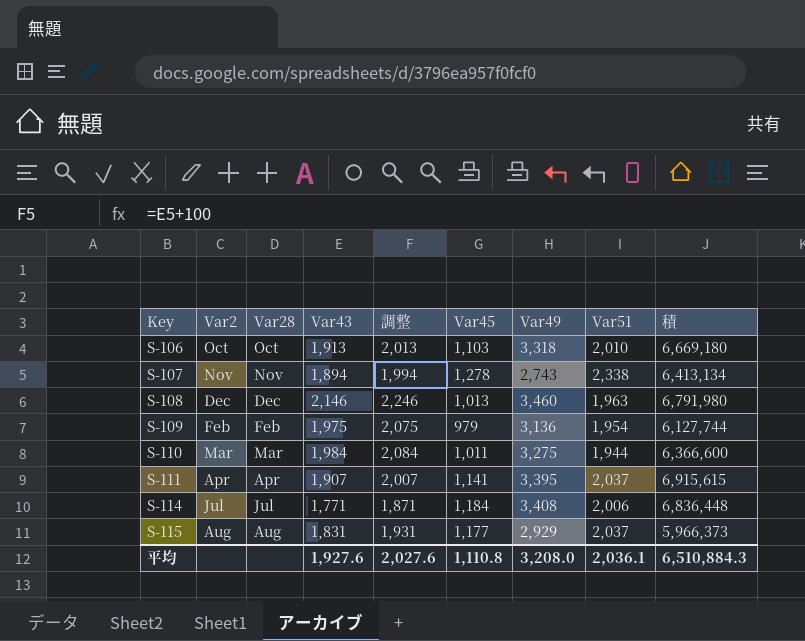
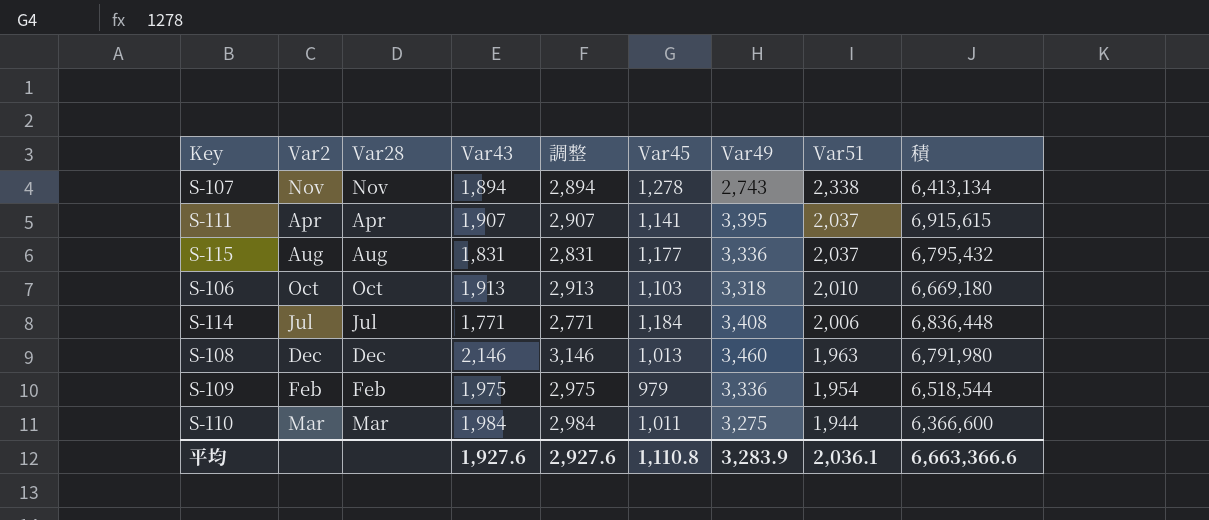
row order: Key ascending -> Var51 descending
column 調整 | formula: [Var43] + 100 -> [Var43] + 1000
S-115 | Var49: 2,929 -> 3,336
S-115 | 積: 5,966,373 -> 6,795,432
S-109 | Var49: 3,136 -> 3,336
S-109 | 積: 6,127,744 -> 6,518,544
平均 | 調整: 2,027.6 -> 2,927.6
平均 | Var49: 3,208.0 -> 3,283.9
平均 | 積: 6,510,884.3 -> 6,663,366.6

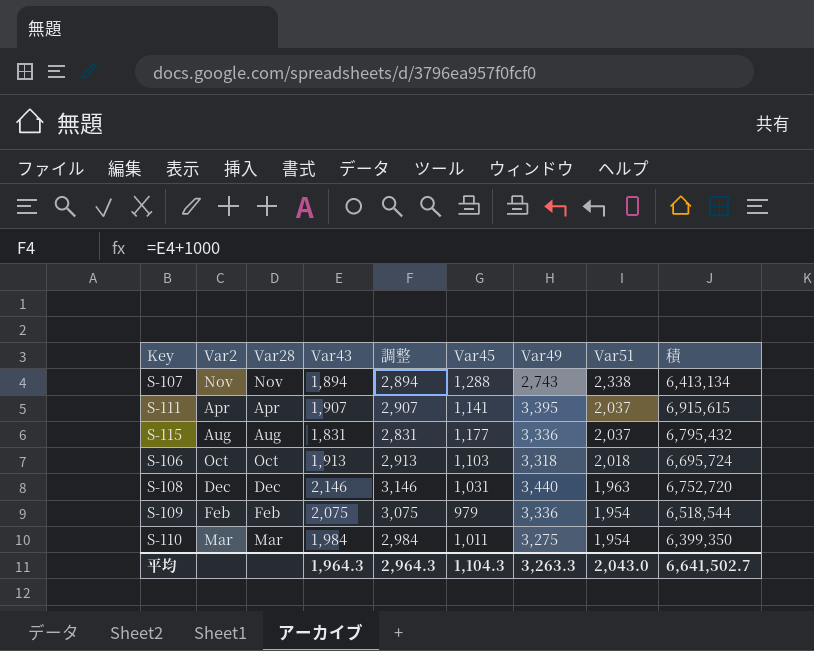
row S-114: Jul | Jul | 1,771 | 2,771 | 1,184 | 3,408 | 2,006 | 6,836,448 -> none
S-107 | Var45: 1,278 -> 1,288
S-106 | Var51: 2,010 -> 2,018
S-106 | 積: 6,669,180 -> 6,695,724
S-108 | Var45: 1,013 -> 1,031
S-108 | Var49: 3,460 -> 3,440
S-108 | 積: 6,791,980 -> 6,752,720
S-109 | Var43: 1,975 -> 2,075
S-109 | 調整: 2,975 -> 3,075
S-110 | Var51: 1,944 -> 1,954
S-110 | 積: 6,366,600 -> 6,399,350
平均 | Var43: 1,927.6 -> 1,964.3
平均 | 調整: 2,927.6 -> 2,964.3
平均 | Var45: 1,110.8 -> 1,104.3
平均 | Var49: 3,283.9 -> 3,263.3
平均 | Var51: 2,036.1 -> 2,043.0
平均 | 積: 6,663,366.6 -> 6,641,502.7

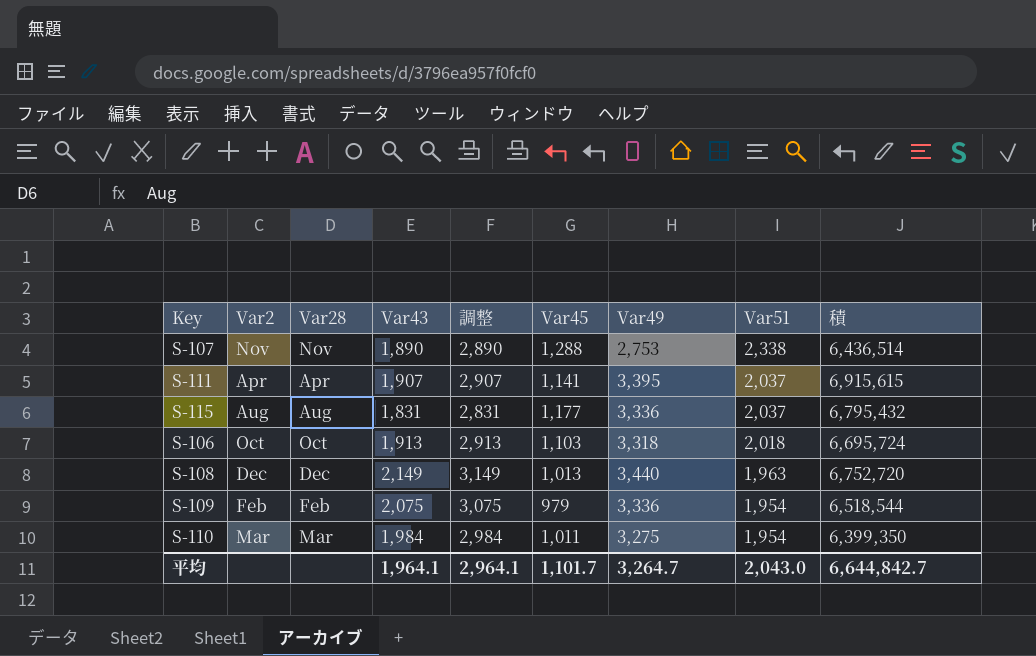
S-107 | Var43: 1,894 -> 1,890
S-107 | 調整: 2,894 -> 2,890
S-107 | Var49: 2,743 -> 2,753
S-107 | 積: 6,413,134 -> 6,436,514
S-108 | Var43: 2,146 -> 2,149
S-108 | 調整: 3,146 -> 3,149
S-108 | Var45: 1,031 -> 1,013
平均 | Var43: 1,964.3 -> 1,964.1
平均 | 調整: 2,964.3 -> 2,964.1
平均 | Var45: 1,104.3 -> 1,101.7
平均 | Var49: 3,263.3 -> 3,264.7
平均 | 積: 6,641,502.7 -> 6,644,842.7

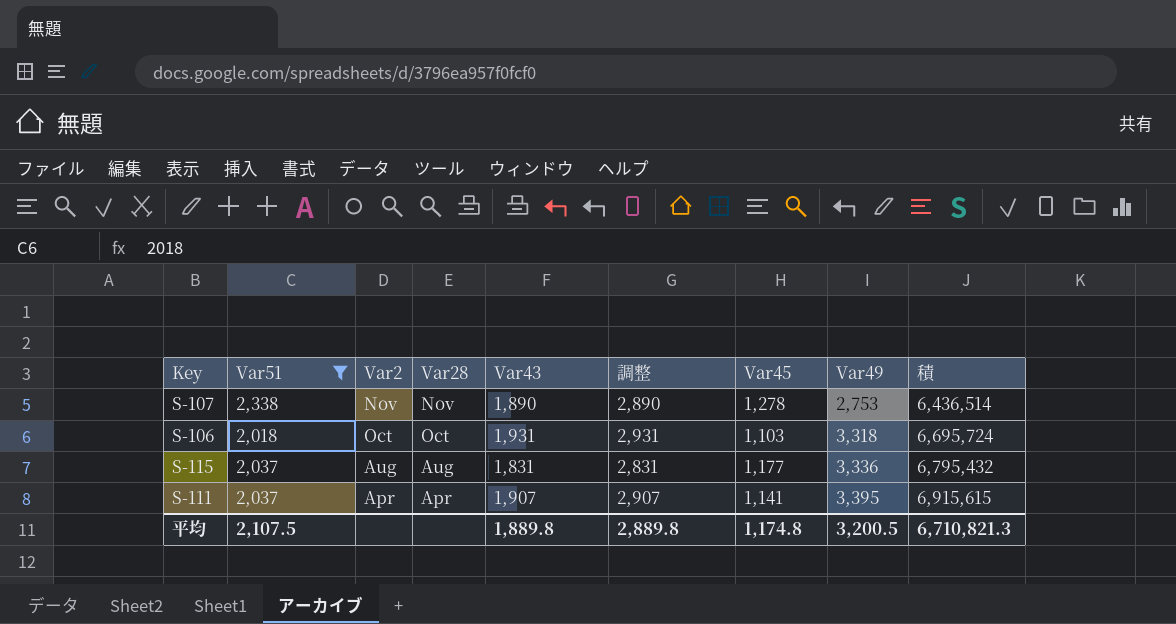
filter: none -> Var51 >= 2,018
row order: Var51 descending -> Var2 descending
column Var51 | position: 8 -> 2
S-107 | Var45: 1,288 -> 1,278
S-106 | Var43: 1,913 -> 1,931
S-106 | 調整: 2,913 -> 2,931
平均 | Var51: 2,043.0 -> 2,107.5
平均 | Var43: 1,964.1 -> 1,889.8
平均 | 調整: 2,964.1 -> 2,889.8
平均 | Var45: 1,101.7 -> 1,174.8
平均 | Var49: 3,264.7 -> 3,200.5
平均 | 積: 6,644,842.7 -> 6,710,821.3

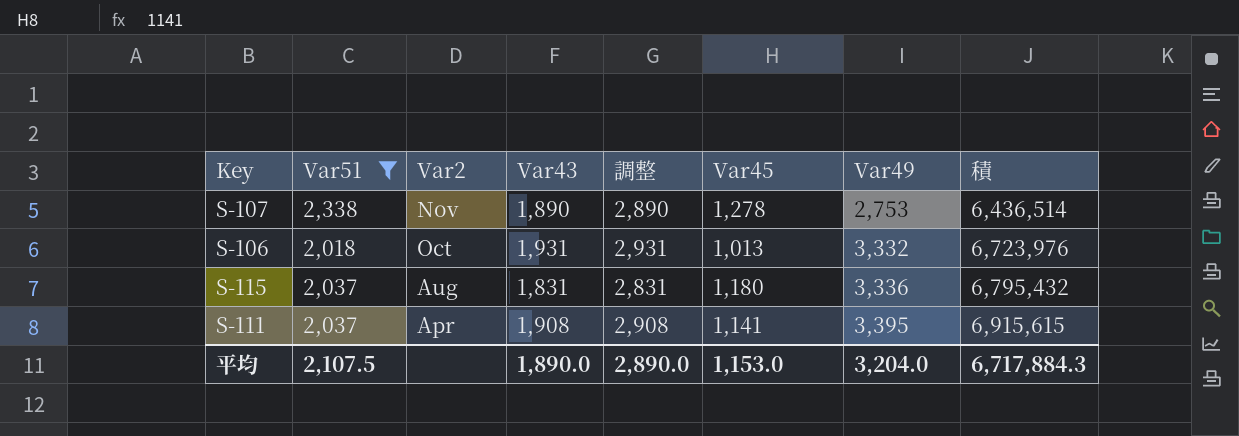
column Var28 | position: 4 -> none
S-106 | Var45: 1,103 -> 1,013
S-106 | Var49: 3,318 -> 3,332
S-106 | 積: 6,695,724 -> 6,723,976
S-115 | Var45: 1,177 -> 1,180
S-111 | Var43: 1,907 -> 1,908
S-111 | 調整: 2,907 -> 2,908
平均 | Var43: 1,889.8 -> 1,890.0
平均 | 調整: 2,889.8 -> 2,890.0
平均 | Var45: 1,174.8 -> 1,153.0
平均 | Var49: 3,200.5 -> 3,204.0
平均 | 積: 6,710,821.3 -> 6,717,884.3

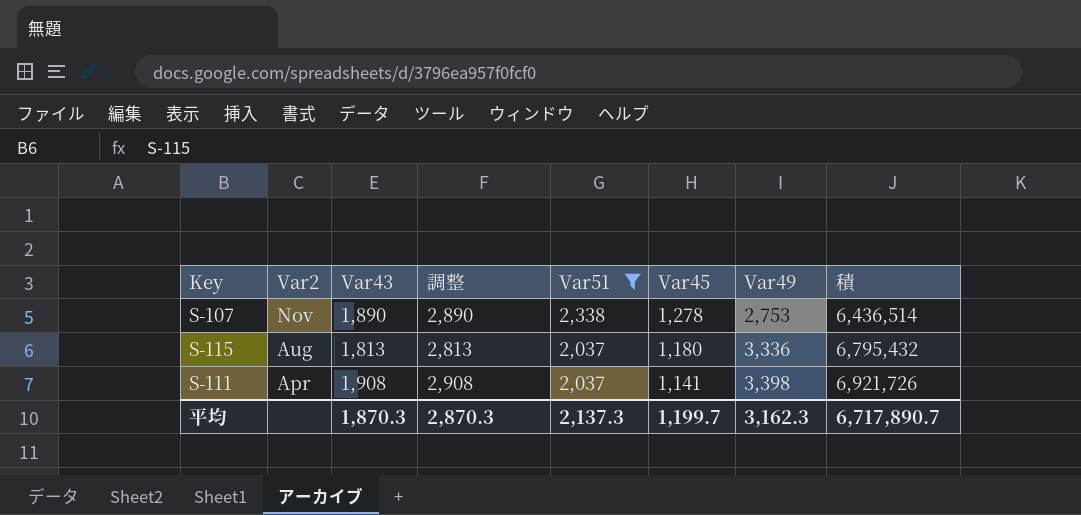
column Var51 | position: 2 -> 5
row S-106: 2,018 | Oct | 1,931 | 2,931 | 1,013 | 3,332 | 6,723,976 -> none
S-115 | Var43: 1,831 -> 1,813
S-115 | 調整: 2,831 -> 2,813
S-111 | Var49: 3,395 -> 3,398
S-111 | 積: 6,915,615 -> 6,921,726
平均 | Var43: 1,890.0 -> 1,870.3
平均 | 調整: 2,890.0 -> 2,870.3
平均 | Var51: 2,107.5 -> 2,137.3
平均 | Var45: 1,153.0 -> 1,199.7
平均 | Var49: 3,204.0 -> 3,162.3
平均 | 積: 6,717,884.3 -> 6,717,890.7

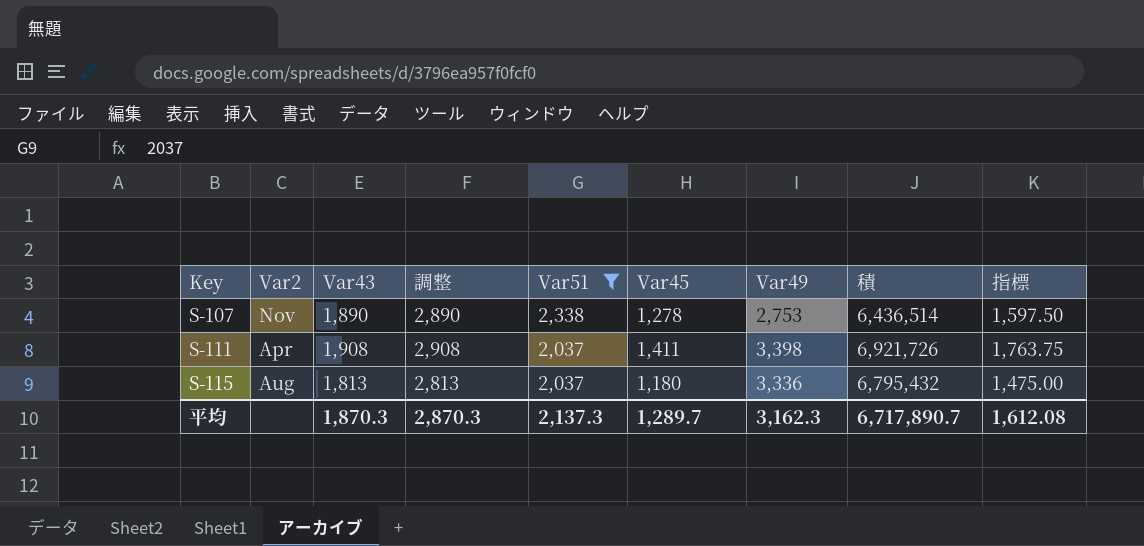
row order: Var2 descending -> Key ascending
column 指標 | formula: none -> [Var45] * 1.25
S-111 | Var45: 1,141 -> 1,411
平均 | Var45: 1,199.7 -> 1,289.7

